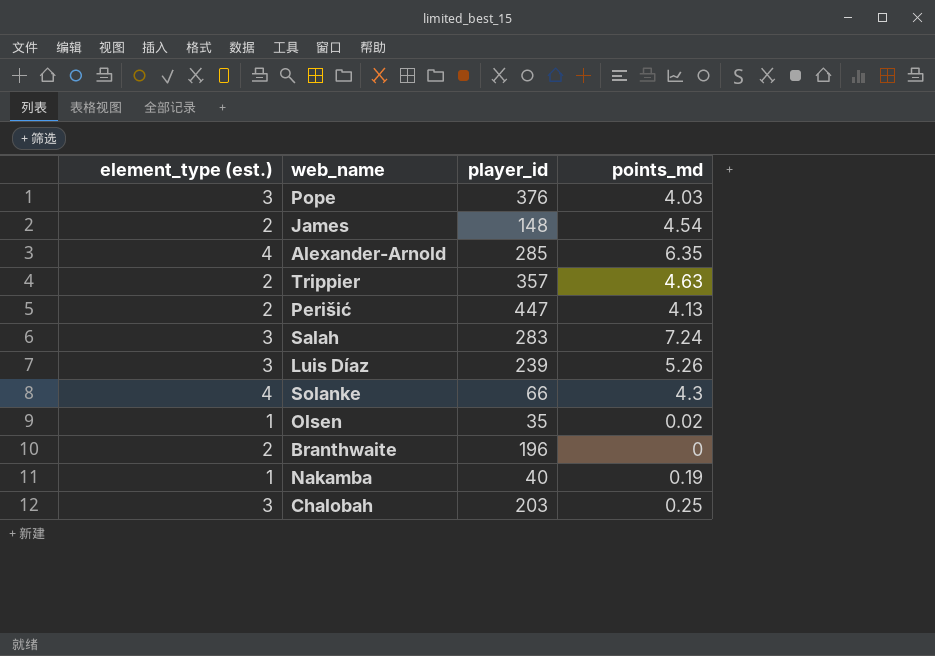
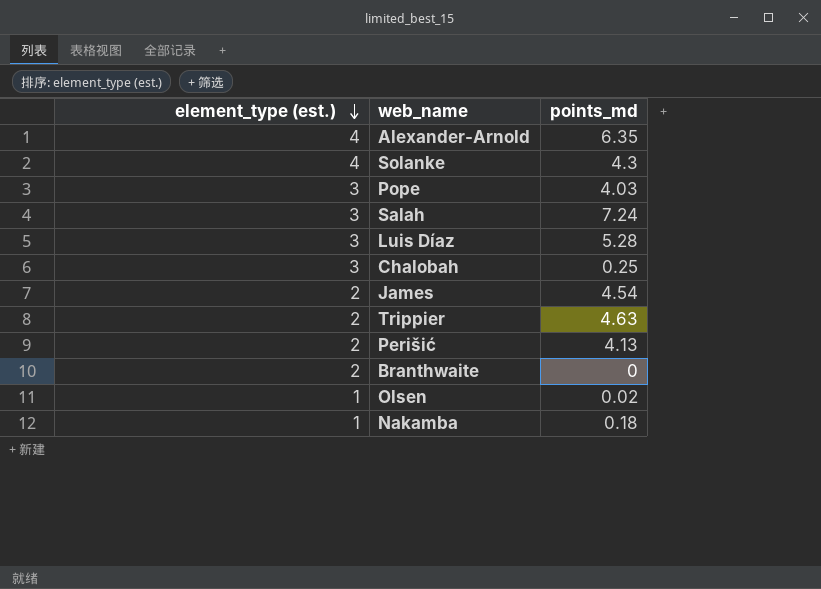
row order: none -> element_type (est.) descending
column player_id | position: 3 -> none
Luis Díaz | points_md: 5.26 -> 5.28
Nakamba | points_md: 0.19 -> 0.18

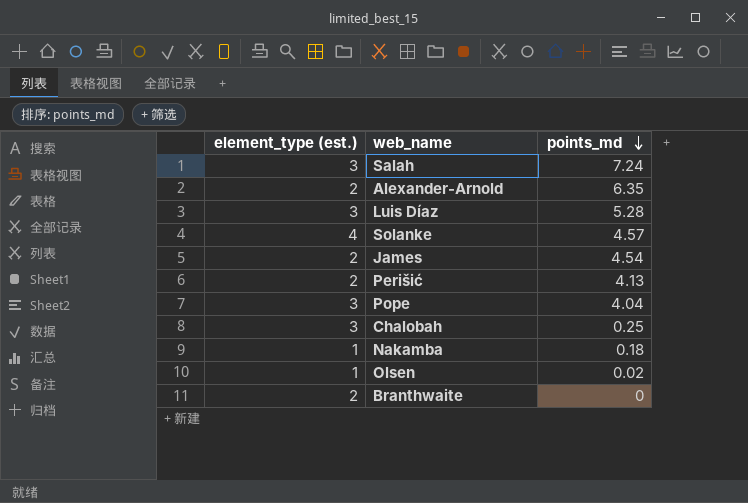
row order: element_type (est.) descending -> points_md descending
row Trippier: 2 | 4.63 -> none
Alexander-Arnold | element_type (est.): 4 -> 2
Solanke | points_md: 4.3 -> 4.57
Pope | points_md: 4.03 -> 4.04

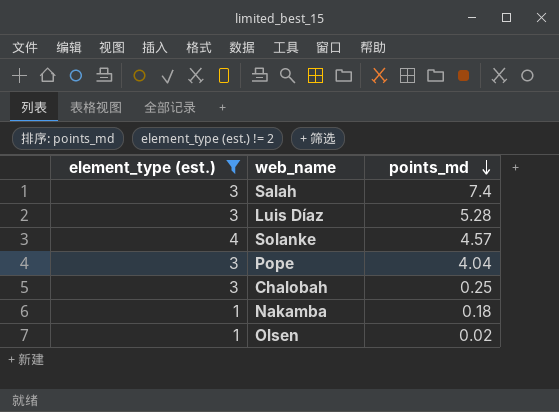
filter: none -> element_type (est.) != 2
Salah | points_md: 7.24 -> 7.4

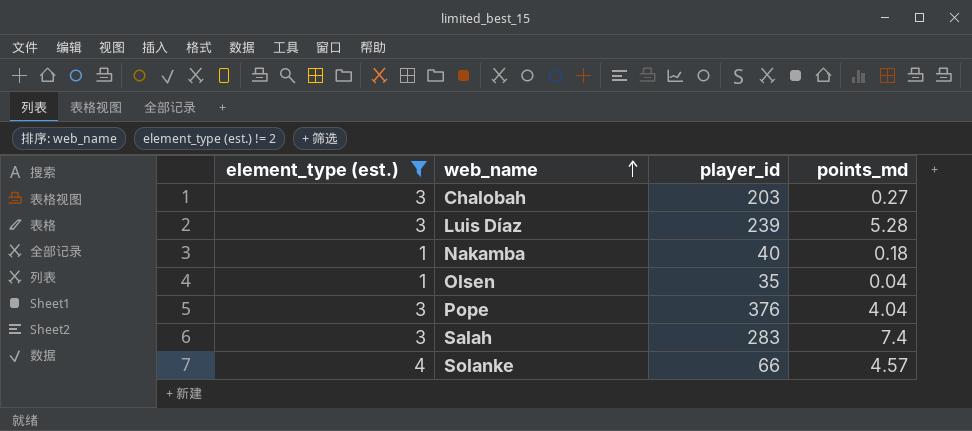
row order: points_md descending -> web_name ascending
column player_id | position: none -> 3
Chalobah | points_md: 0.25 -> 0.27
Olsen | points_md: 0.02 -> 0.04

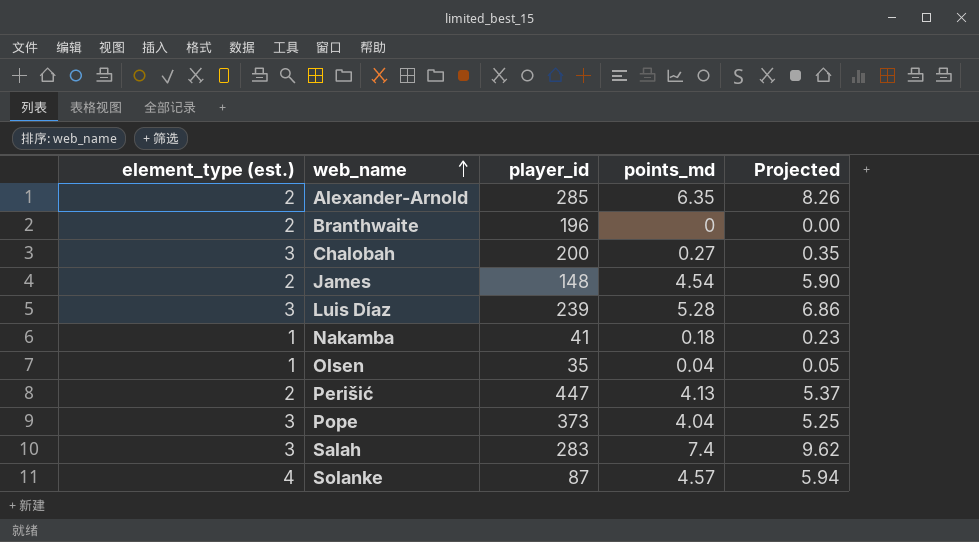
filter: element_type (est.) != 2 -> none
column Projected | formula: none -> [points_md] * 1.3
Chalobah | player_id: 203 -> 200
Nakamba | player_id: 40 -> 41
Pope | player_id: 376 -> 373
Solanke | player_id: 66 -> 87

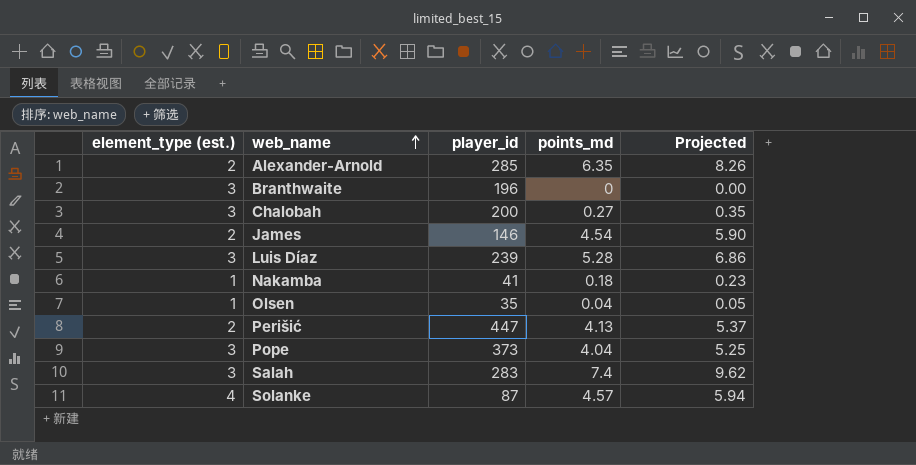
Branthwaite | element_type (est.): 2 -> 3
James | player_id: 148 -> 146

